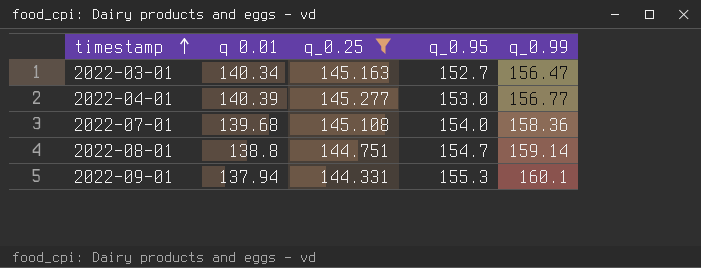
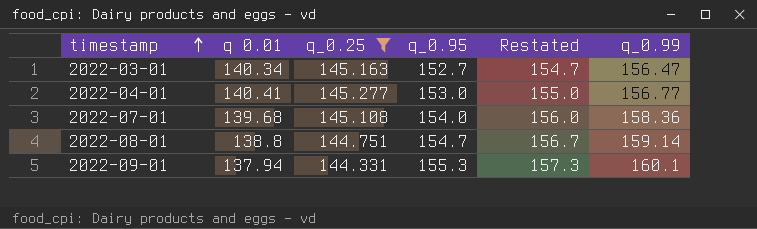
column Restated | formula: none -> [q_0.95] + 2
2022-04-01 | q 0.01: 140.39 -> 140.41

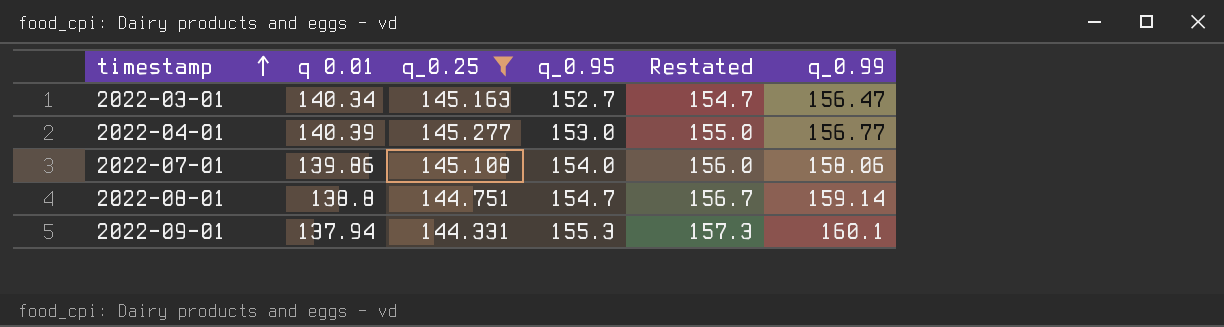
2022-04-01 | q 0.01: 140.41 -> 140.39
2022-07-01 | q 0.01: 139.68 -> 139.86
2022-07-01 | q_0.99: 158.36 -> 158.06

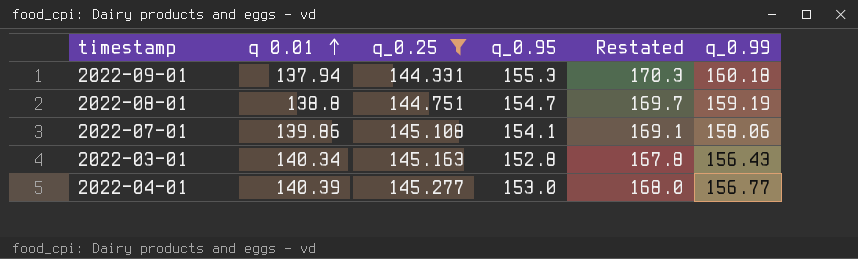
row order: timestamp ascending -> q 0.01 ascending
column Restated | formula: [q_0.95] + 2 -> [q_0.95] + 15
2022-09-01 | q_0.99: 160.1 -> 160.18
2022-08-01 | q_0.99: 159.14 -> 159.19
2022-07-01 | q_0.95: 154.0 -> 154.1
2022-03-01 | q_0.95: 152.7 -> 152.8
2022-03-01 | q_0.99: 156.47 -> 156.43

